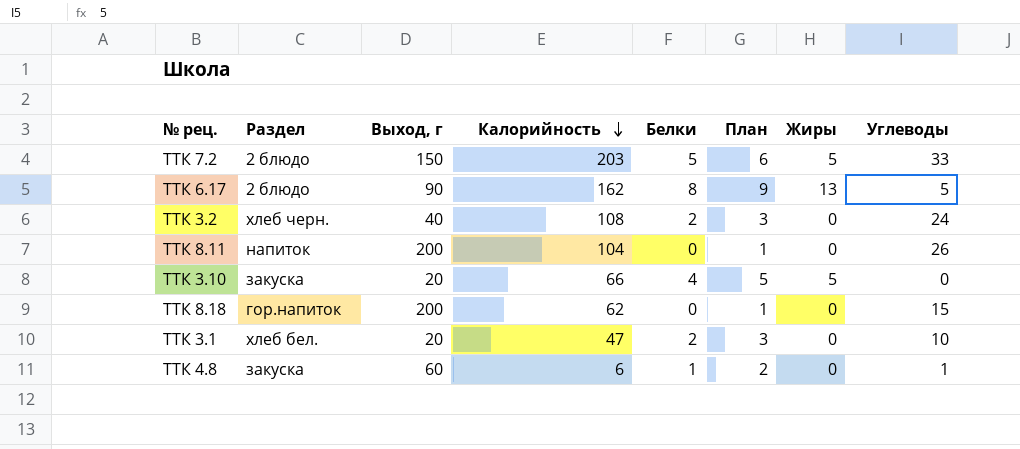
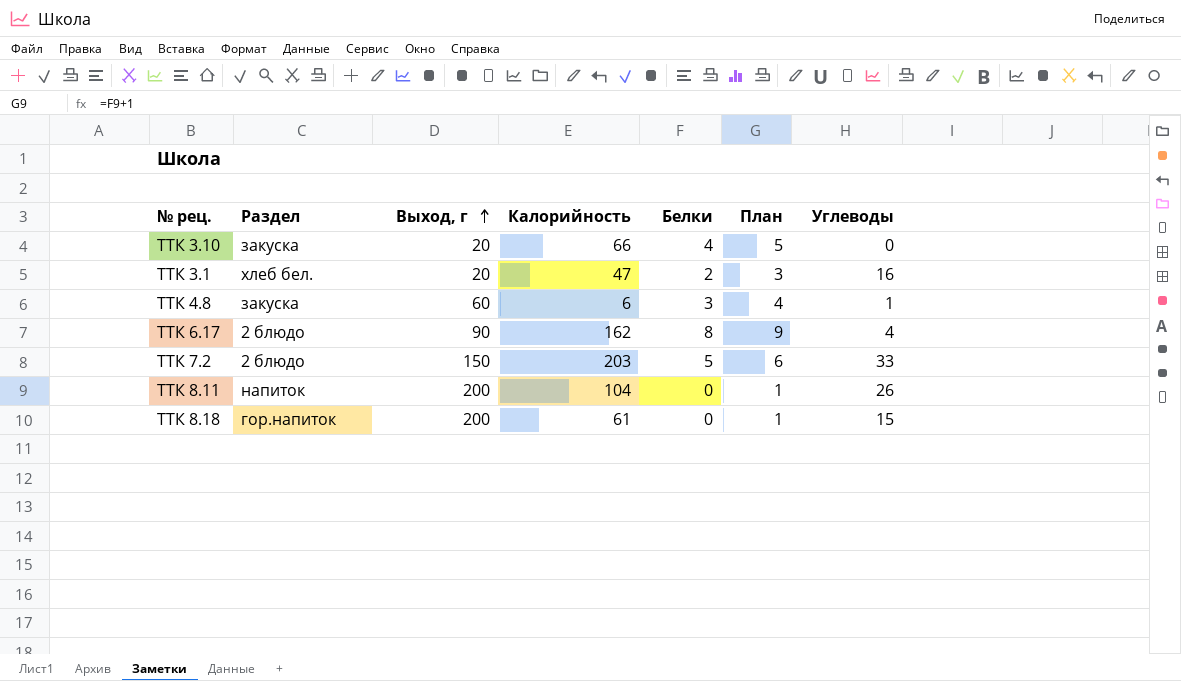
row order: Калорийность descending -> Выход, г ascending
column Жиры | position: 7 -> none
row ТТК 3.2: хлеб черн. | 40 | 108 | 2 | 3 | 0 | 24 -> none
ТТК 3.1 | Углеводы: 10 -> 16
ТТК 4.8 | Белки: 1 -> 3
ТТК 4.8 | План: 2 -> 4
ТТК 6.17 | Углеводы: 5 -> 4
ТТК 8.18 | Калорийность: 62 -> 61

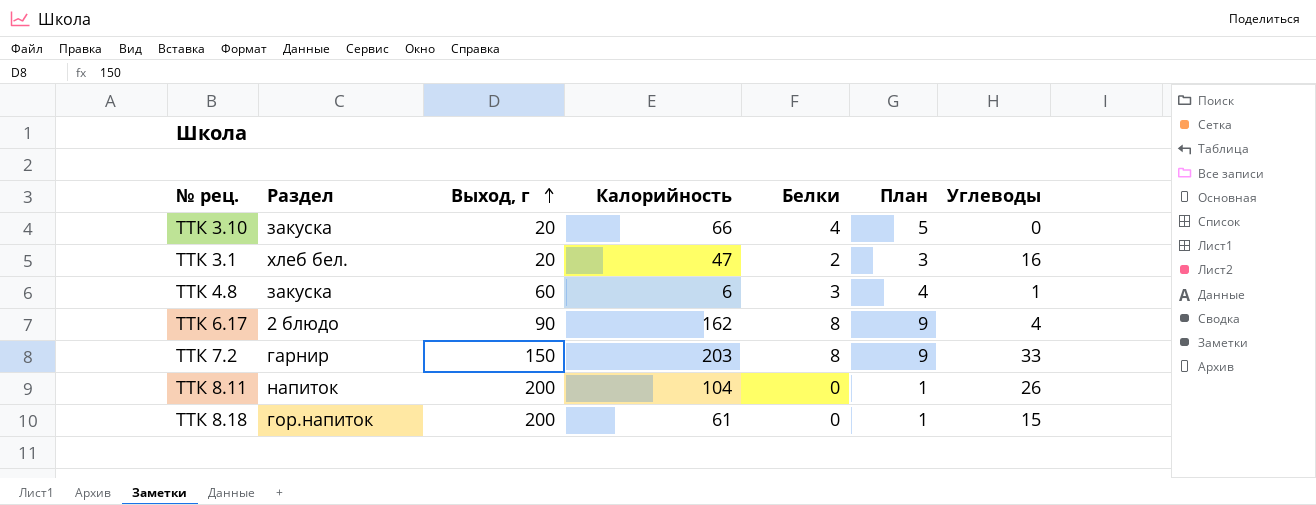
ТТК 7.2 | Раздел: 2 блюдо -> гарнир
ТТК 7.2 | Белки: 5 -> 8
ТТК 7.2 | План: 6 -> 9

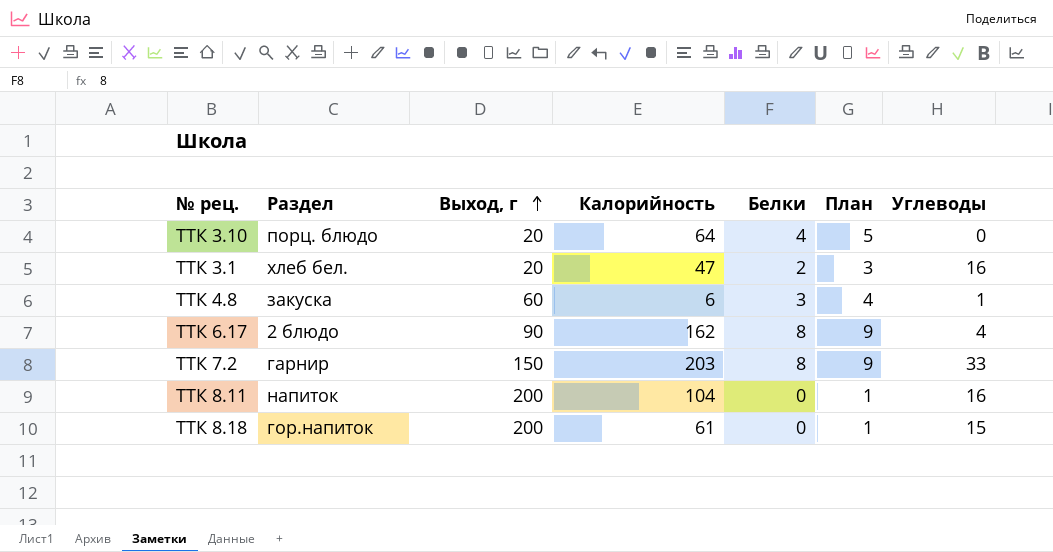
ТТК 3.10 | Раздел: закуска -> порц. блюдо
ТТК 3.10 | Калорийность: 66 -> 64
ТТК 8.11 | Углеводы: 26 -> 16

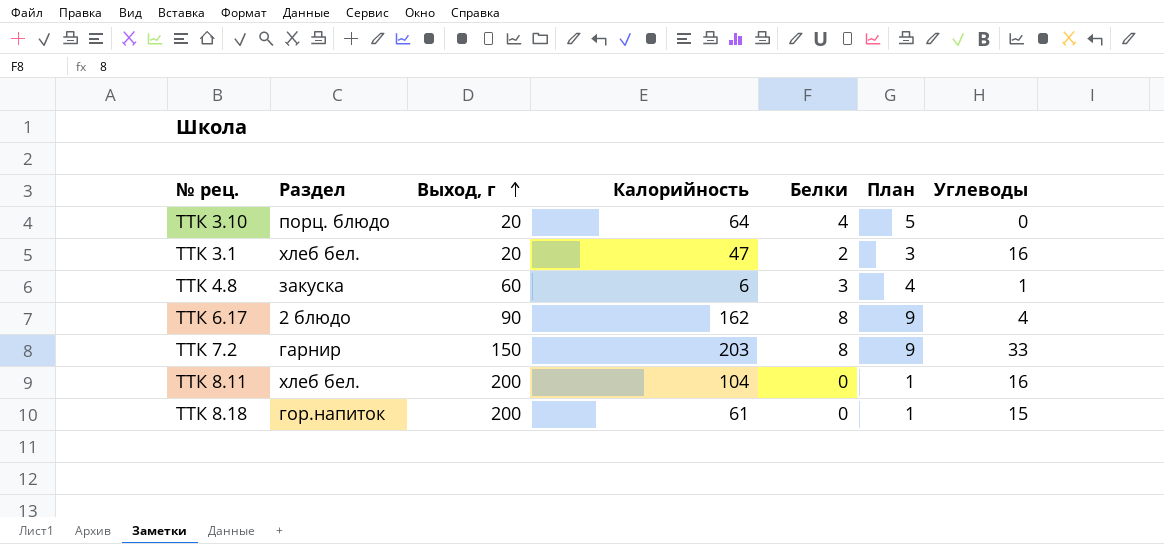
ТТК 8.11 | Раздел: напиток -> хлеб бел.

